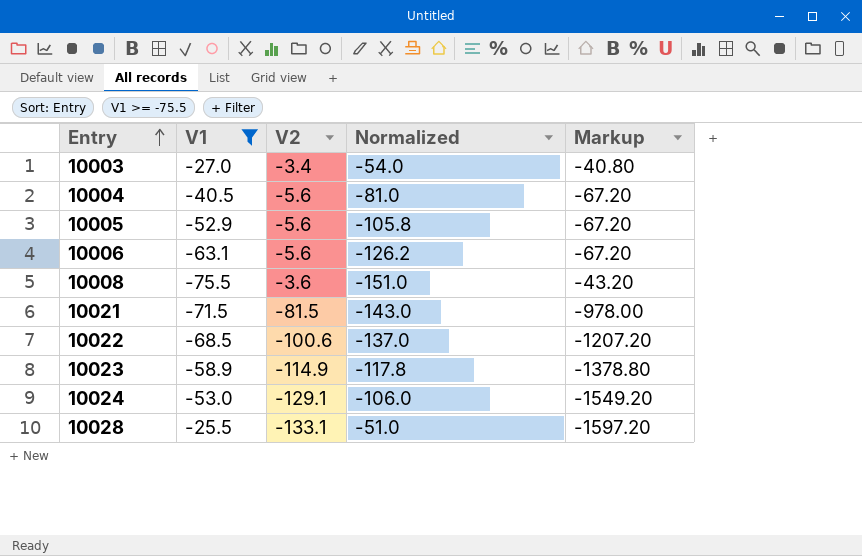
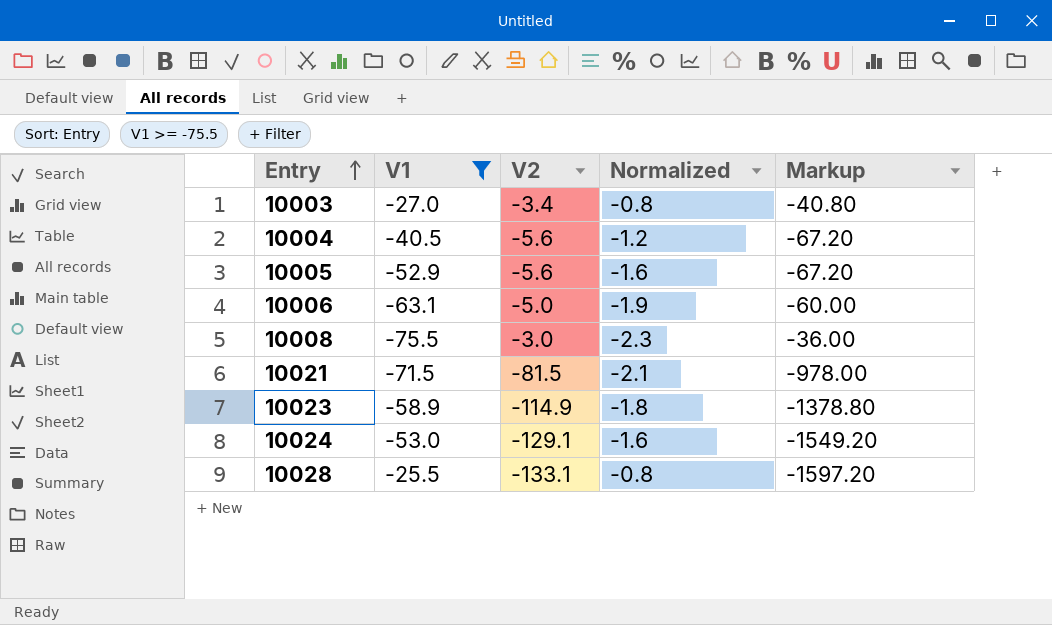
column Normalized | formula: [V1] * 2 -> [V1] * 0.03
row 10022: -68.5 | -100.6 | -137.0 | -1207.20 -> none
10006 | V2: -5.6 -> -5.0
10006 | Markup: -67.20 -> -60.00
10008 | V2: -3.6 -> -3.0
10008 | Markup: -43.20 -> -36.00

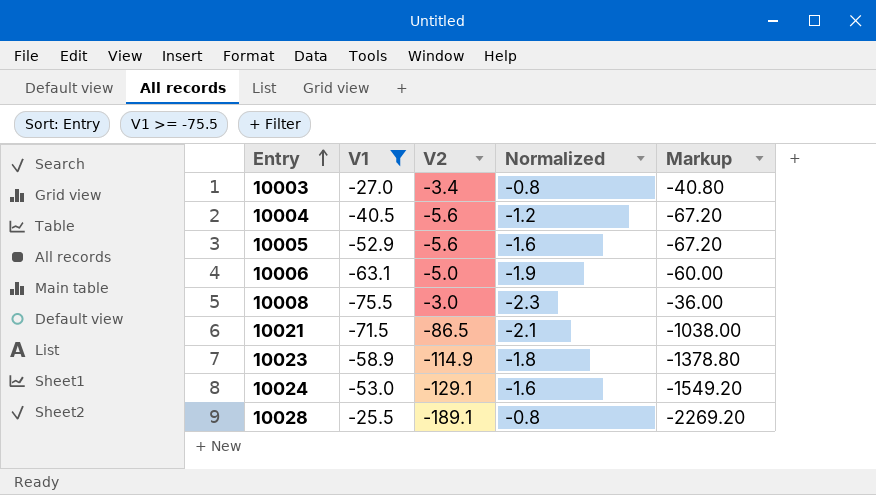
10021 | V2: -81.5 -> -86.5
10021 | Markup: -978.00 -> -1038.00
10028 | V2: -133.1 -> -189.1
10028 | Markup: -1597.20 -> -2269.20

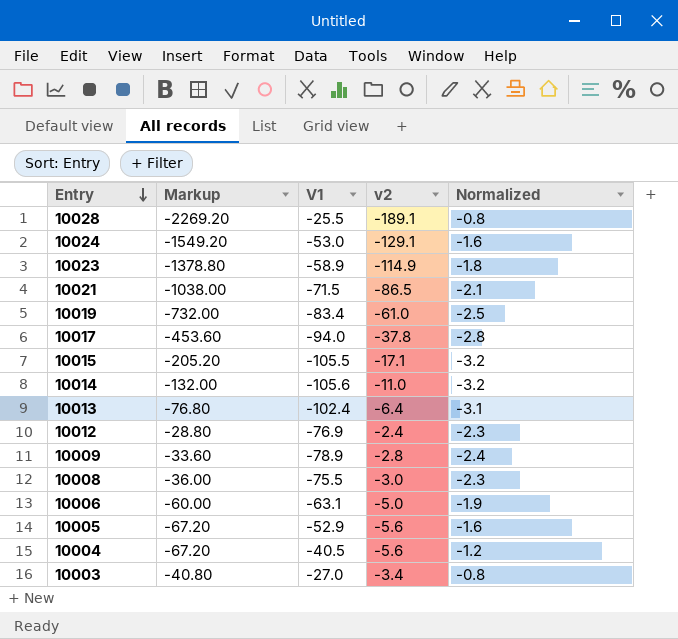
filter: V1 >= -75.5 -> none
row order: Entry ascending -> Entry descending
column Markup | position: 5 -> 2
column name: V2 -> v2

